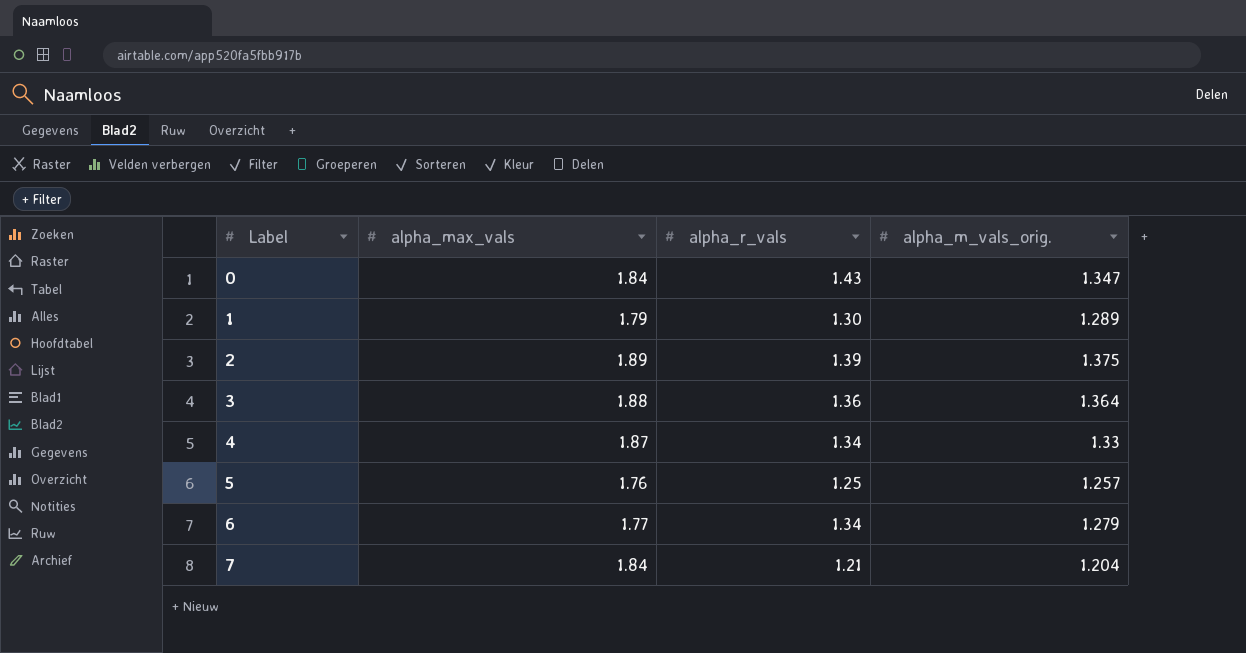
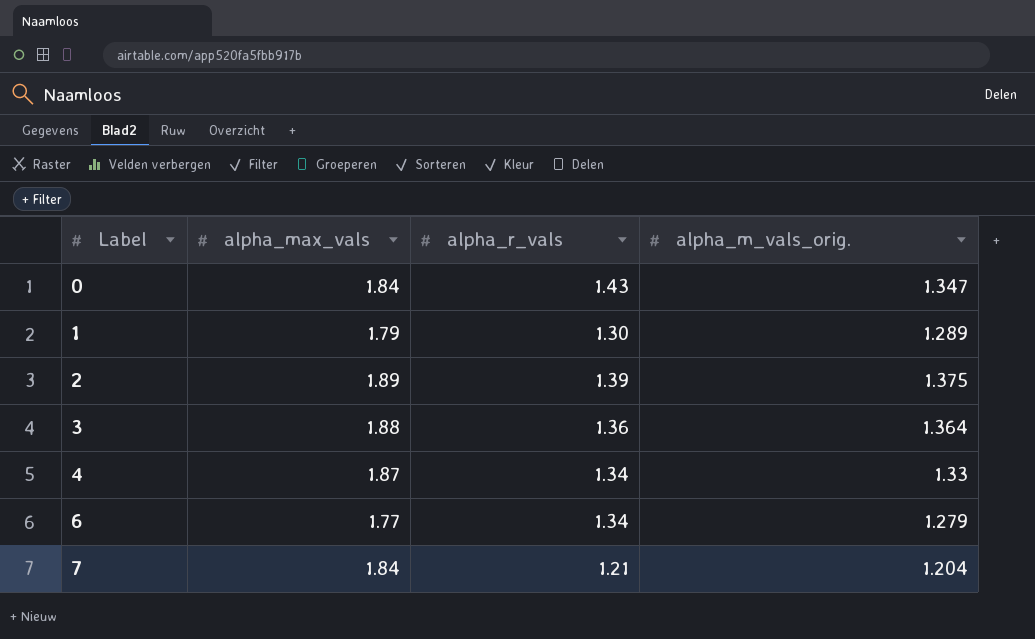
row 5: 1.76 | 1.25 | 1.257 -> none

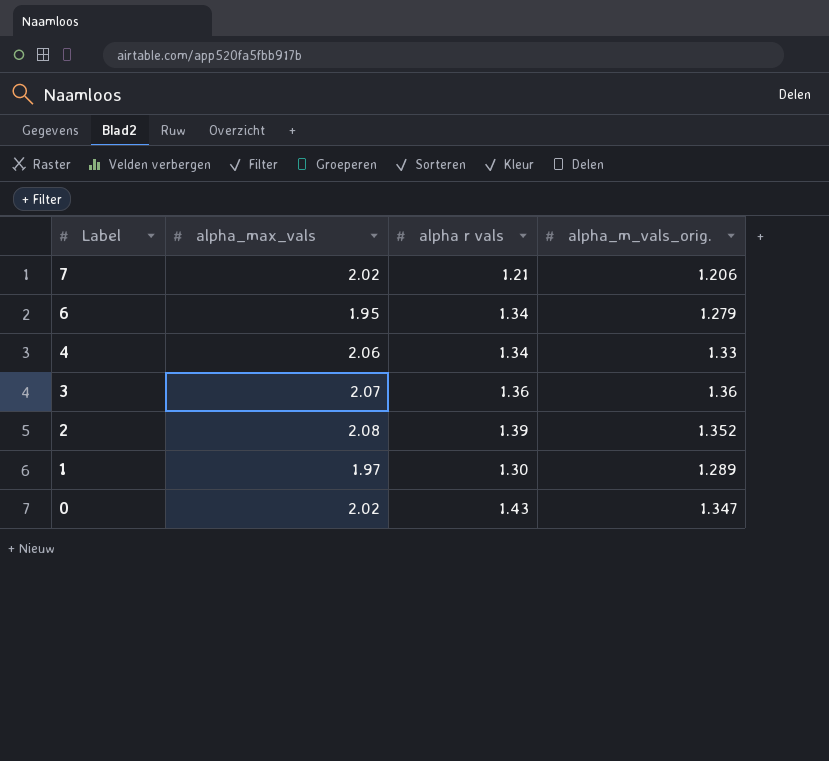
row order: Label ascending -> Label descending
column name: alpha_r_vals -> alpha r vals
7 | alpha_max_vals: 1.84 -> 2.02
7 | alpha_m_vals_orig.: 1.204 -> 1.206
6 | alpha_max_vals: 1.77 -> 1.95
4 | alpha_max_vals: 1.87 -> 2.06
3 | alpha_max_vals: 1.88 -> 2.07
3 | alpha_m_vals_orig.: 1.364 -> 1.36
2 | alpha_max_vals: 1.89 -> 2.08
2 | alpha_m_vals_orig.: 1.375 -> 1.352
1 | alpha_max_vals: 1.79 -> 1.97
0 | alpha_max_vals: 1.84 -> 2.02

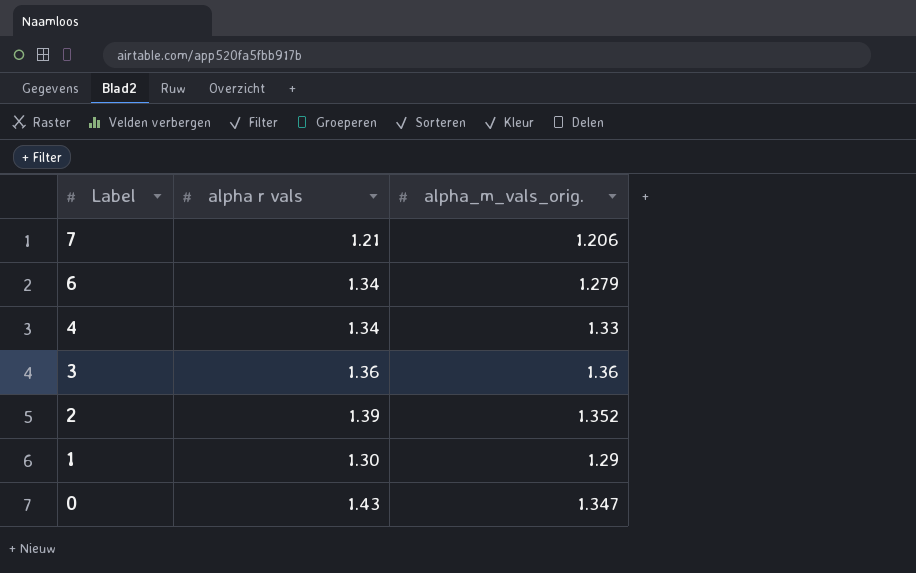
column alpha_max_vals | position: 2 -> none
1 | alpha_m_vals_orig.: 1.289 -> 1.29

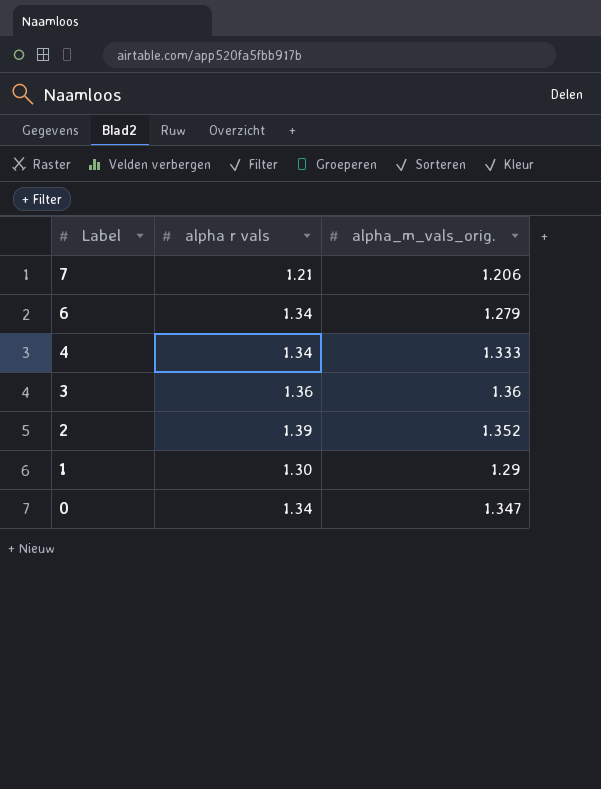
4 | alpha_m_vals_orig.: 1.33 -> 1.333
0 | alpha r vals: 1.43 -> 1.34

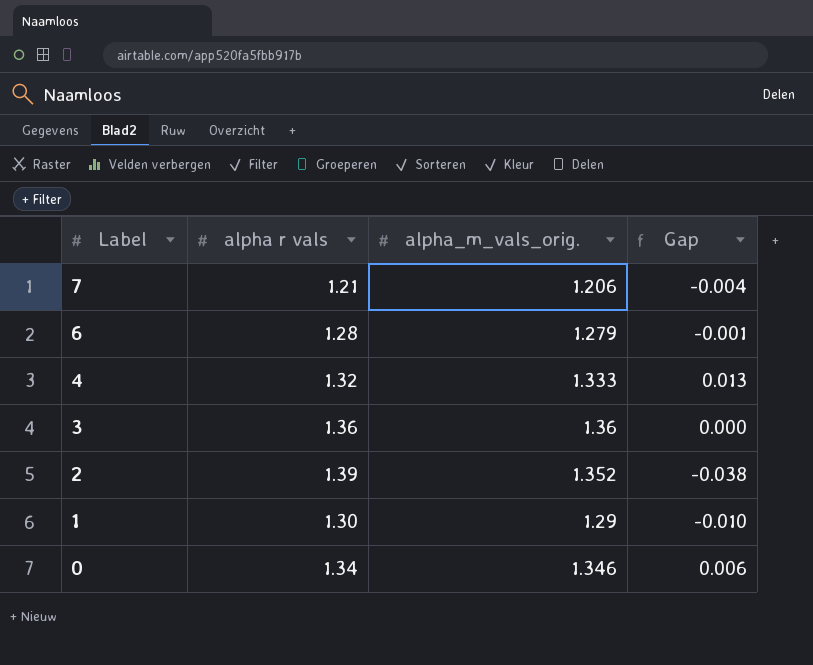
column Gap | formula: none -> [alpha_m_vals_orig.] - [alpha r vals]
6 | alpha r vals: 1.34 -> 1.28
4 | alpha r vals: 1.34 -> 1.32
0 | alpha_m_vals_orig.: 1.347 -> 1.346

